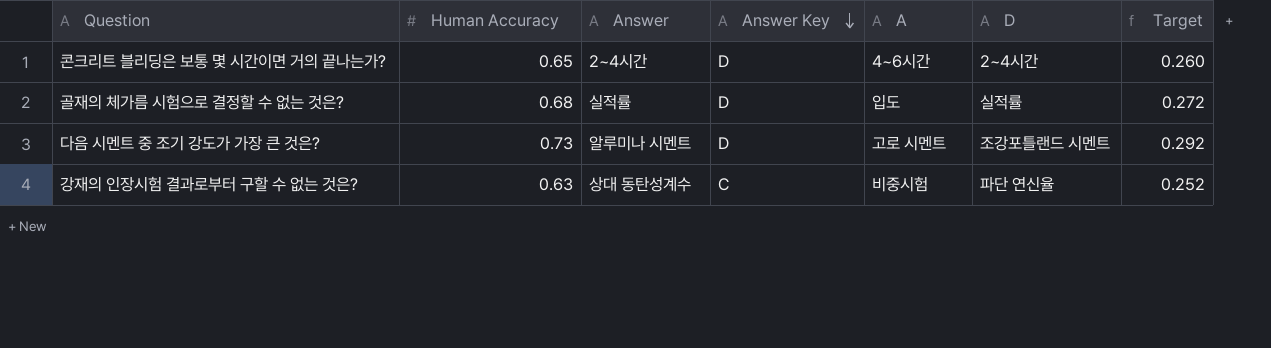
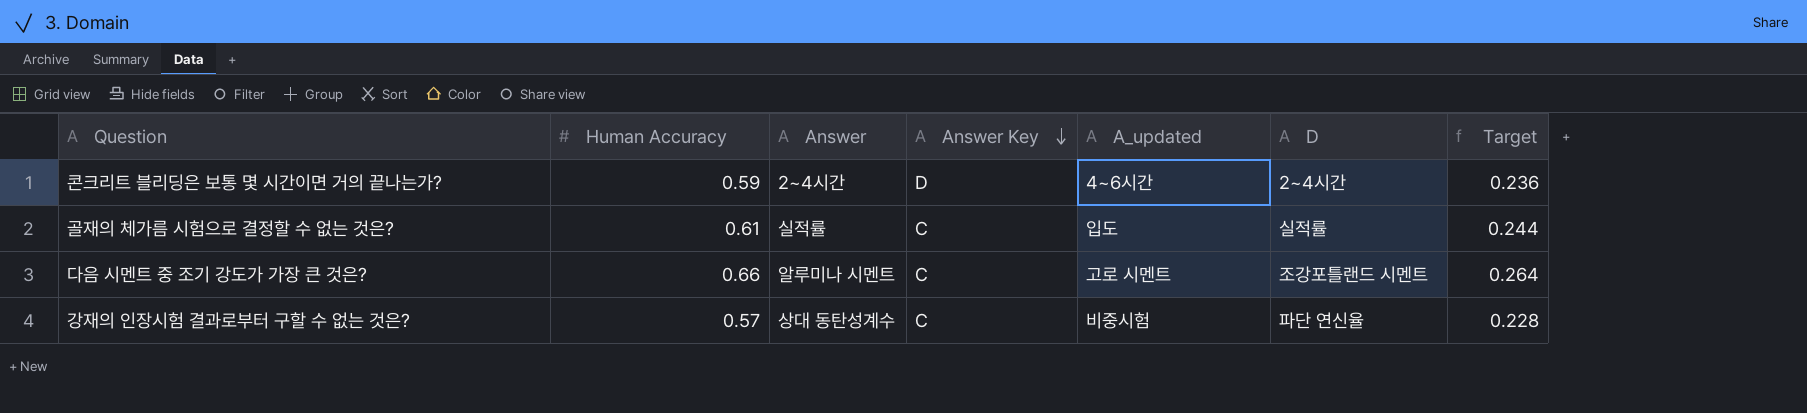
column name: A -> A_updated
콘크리트 블리딩은 보통 몇 시간이면 거의 끝나는가? | Human Accuracy: 0.65 -> 0.59
콘크리트 블리딩은 보통 몇 시간이면 거의 끝나는가? | Target: 0.260 -> 0.236
골재의 체가름 시험으로 결정할 수 없는 것은? | Human Accuracy: 0.68 -> 0.61
골재의 체가름 시험으로 결정할 수 없는 것은? | Answer Key: D -> C
골재의 체가름 시험으로 결정할 수 없는 것은? | Target: 0.272 -> 0.244
다음 시멘트 중 조기 강도가 가장 큰 것은? | Human Accuracy: 0.73 -> 0.66
다음 시멘트 중 조기 강도가 가장 큰 것은? | Answer Key: D -> C
다음 시멘트 중 조기 강도가 가장 큰 것은? | Target: 0.292 -> 0.264
강재의 인장시험 결과로부터 구할 수 없는 것은? | Human Accuracy: 0.63 -> 0.57
강재의 인장시험 결과로부터 구할 수 없는 것은? | Target: 0.252 -> 0.228

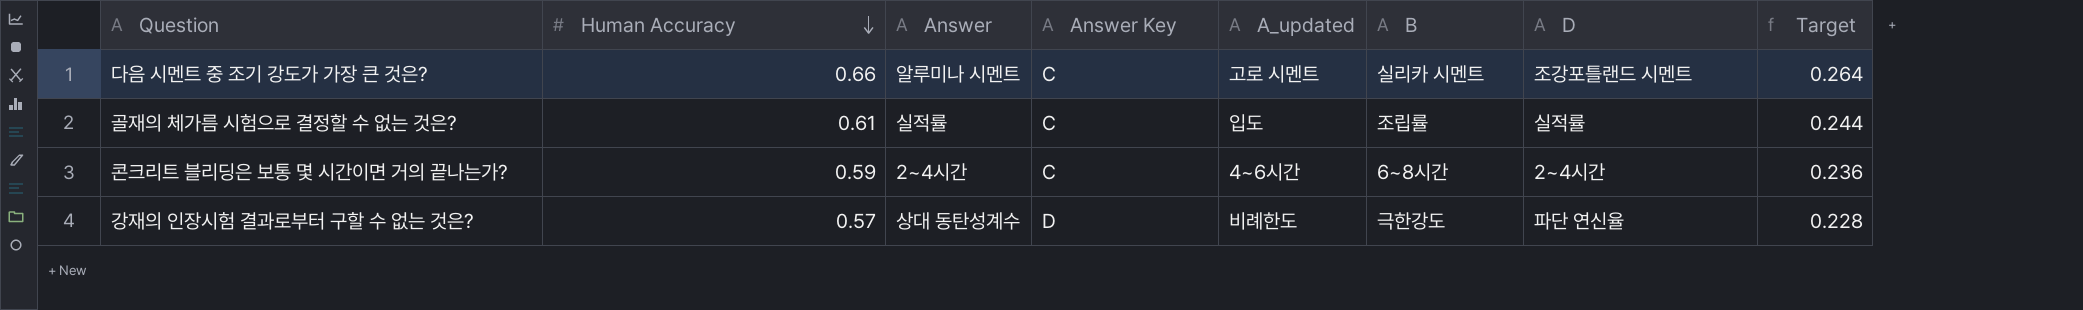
row order: Answer Key descending -> Human Accuracy descending
column B | position: none -> 6
콘크리트 블리딩은 보통 몇 시간이면 거의 끝나는가? | Answer Key: D -> C
강재의 인장시험 결과로부터 구할 수 없는 것은? | Answer Key: C -> D
강재의 인장시험 결과로부터 구할 수 없는 것은? | A_updated: 비중시험 -> 비례한도

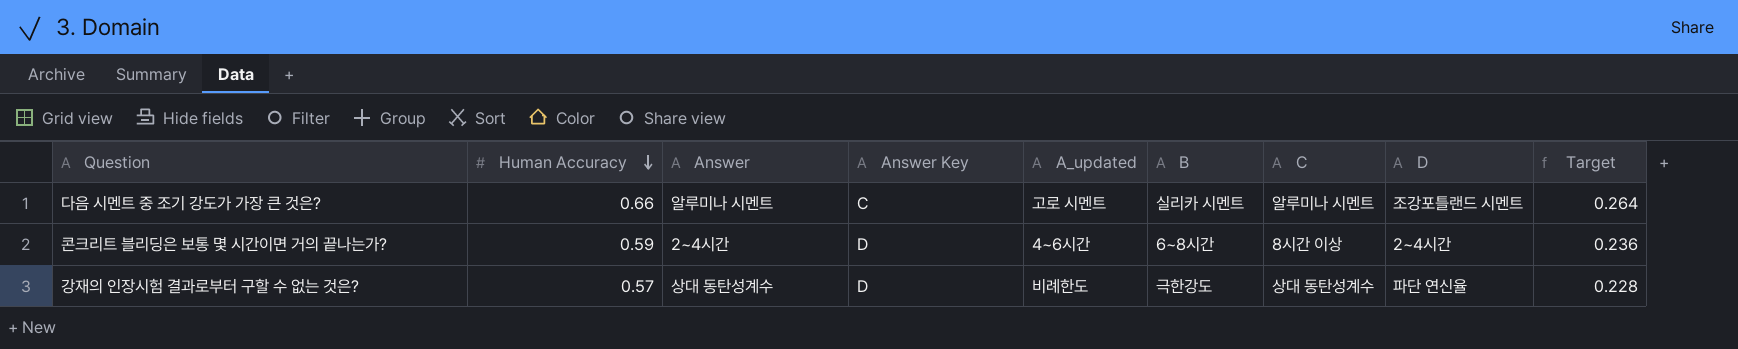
column C | position: none -> 7
row 골재의 체가름 시험으로 결정할 수 없는 것은?: 0.61 | 실적률 | C | 입도 | 조립률 | 실적률 | 0.244 -> none
콘크리트 블리딩은 보통 몇 시간이면 거의 끝나는가? | Answer Key: C -> D

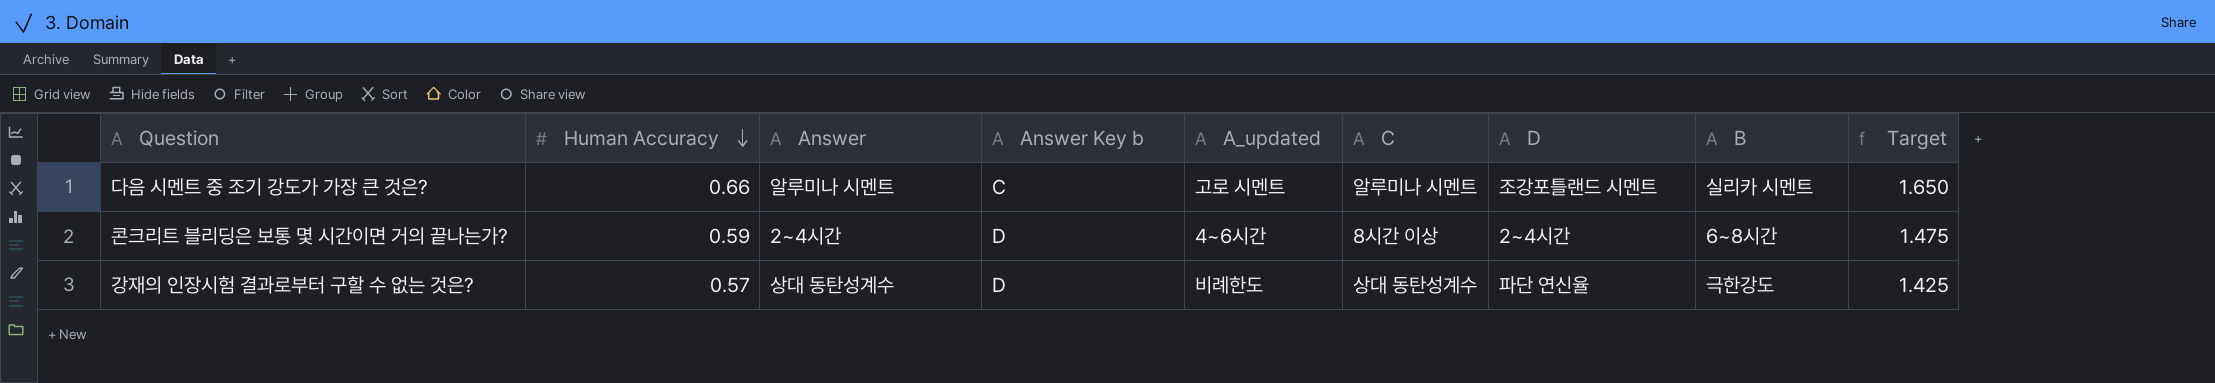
column name: Answer Key -> Answer Key b
column B | position: 6 -> 8
column Target | formula: [Human Accuracy] * 0.4 -> [Human Accuracy] * 2.5

